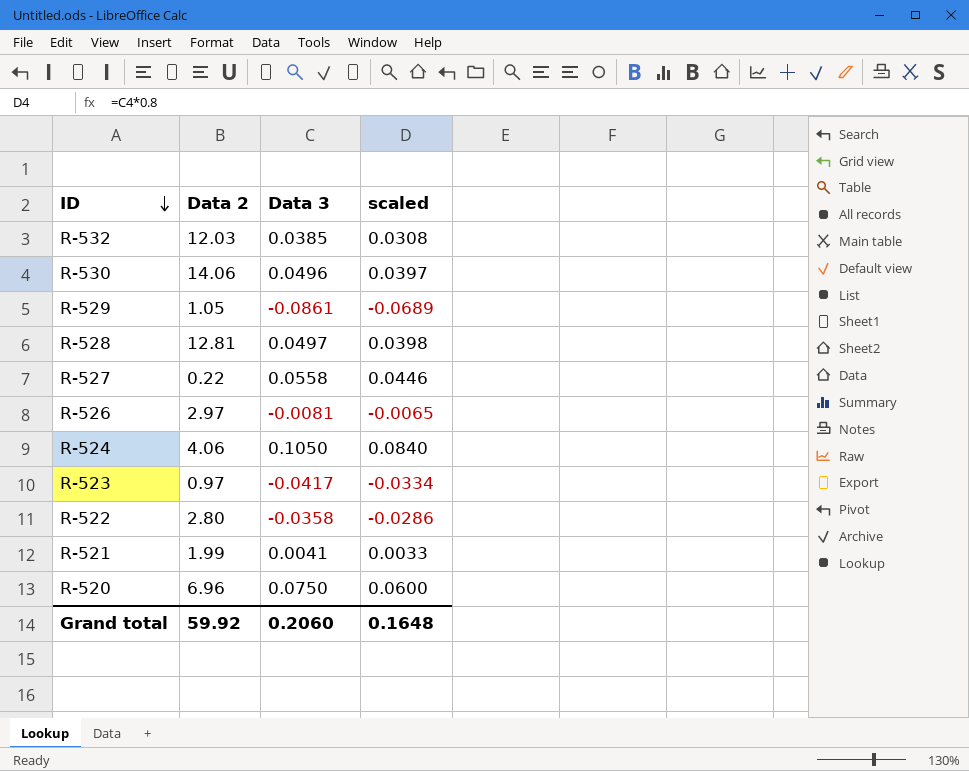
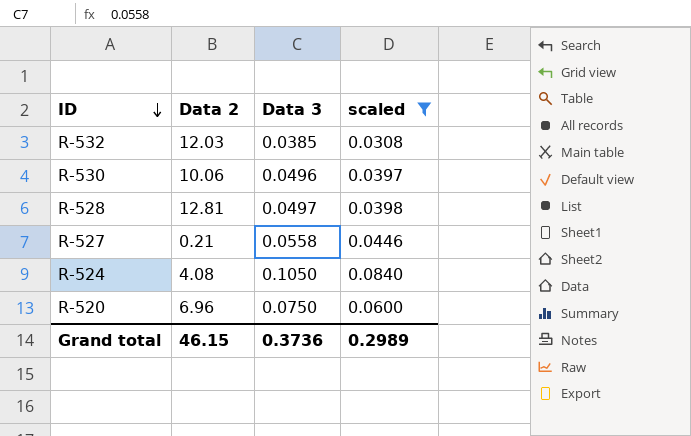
filter: none -> scaled >= 0.0308
R-530 | Data 2: 14.06 -> 10.06
R-527 | Data 2: 0.22 -> 0.21
R-524 | Data 2: 4.06 -> 4.08
Grand total | Data 2: 59.92 -> 46.15
Grand total | Data 3: 0.2060 -> 0.3736
Grand total | scaled: 0.1648 -> 0.2989

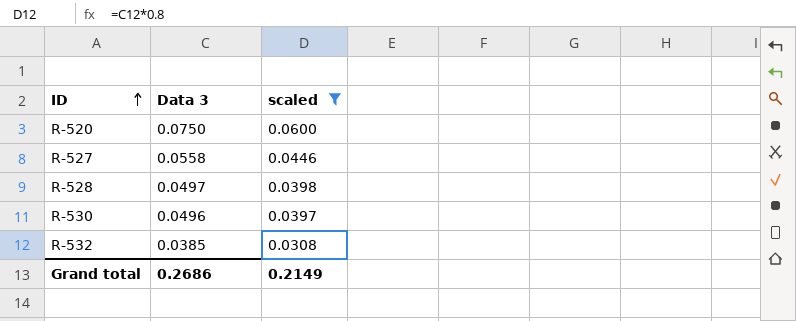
row order: ID descending -> ID ascending
column Data 2 | position: 2 -> none
row R-524: 4.08 | 0.1050 | 0.0840 -> none
Grand total | Data 3: 0.3736 -> 0.2686
Grand total | scaled: 0.2989 -> 0.2149

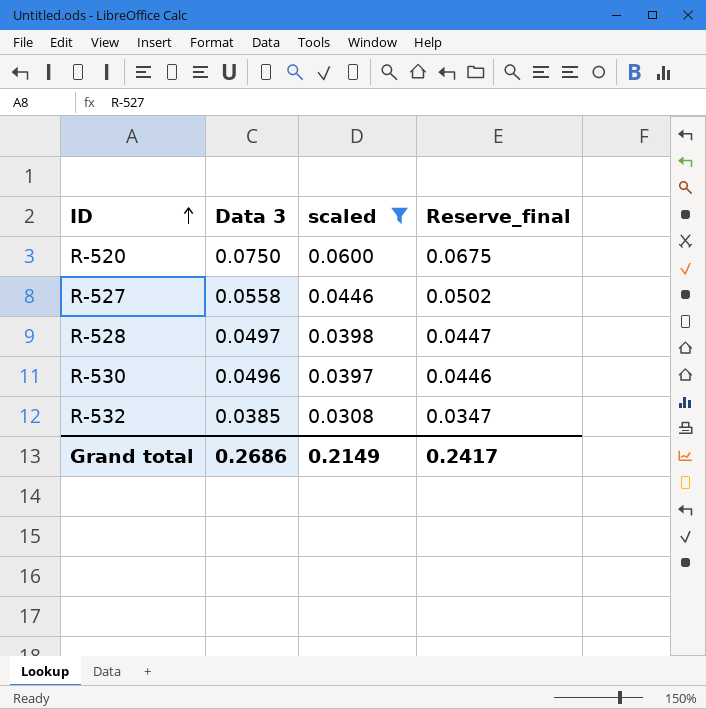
column Reserve_final | formula: none -> [Data 3] * 0.9

